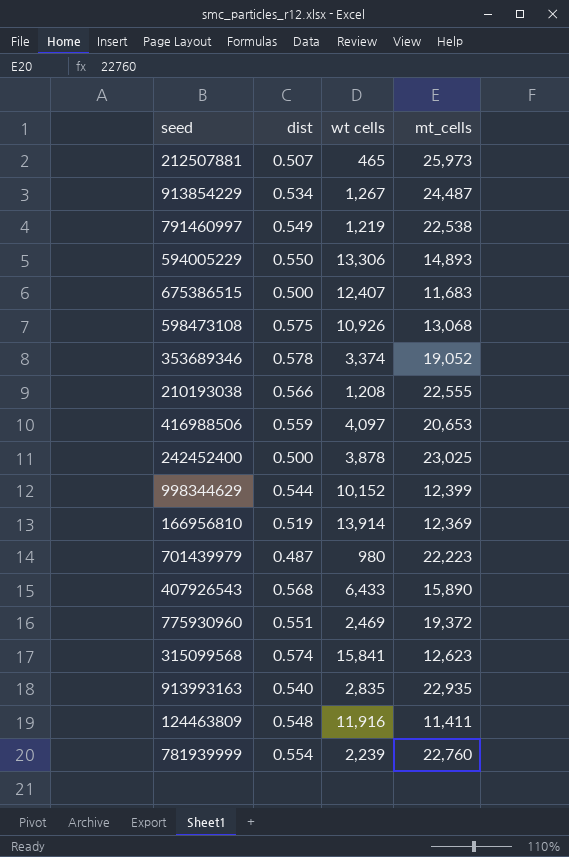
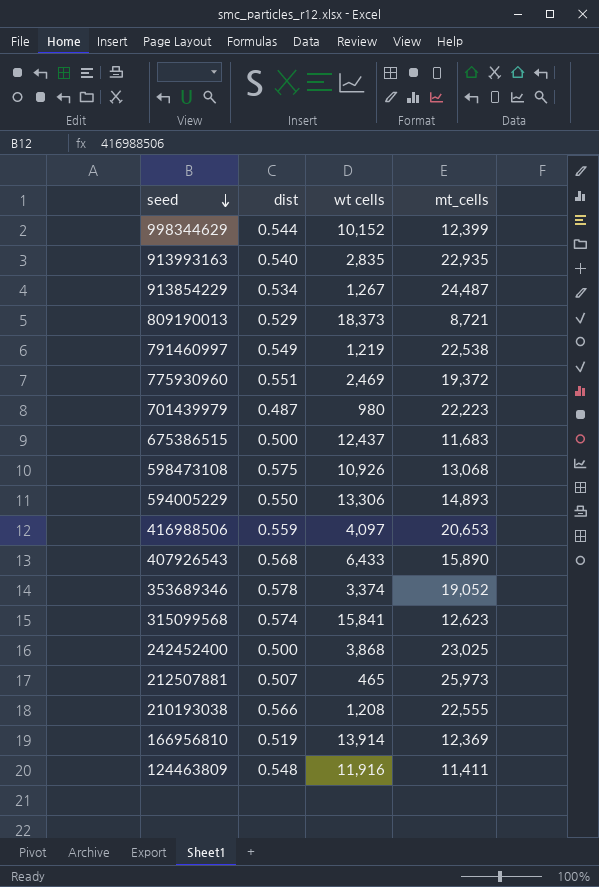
row order: none -> seed descending
row 781939999: 0.554 | 2,239 | 22,760 -> none
row 809190013: none -> 0.529 | 18,373 | 8,721
675386515 | wt cells: 12,407 -> 12,437
242452400 | wt cells: 3,878 -> 3,868

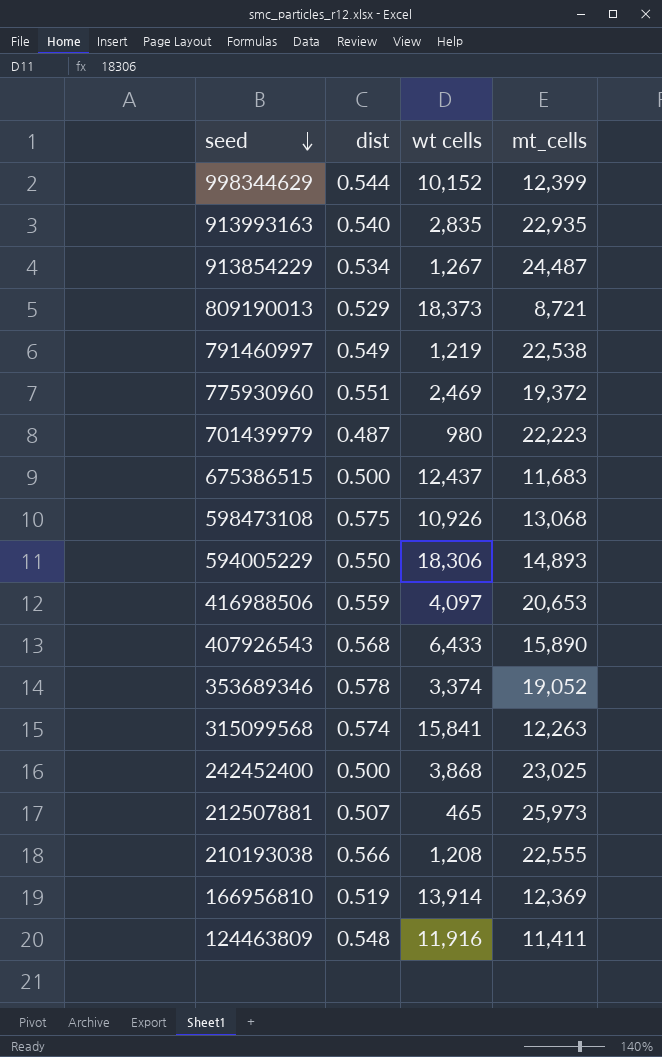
594005229 | wt cells: 13,306 -> 18,306
315099568 | mt_cells: 12,623 -> 12,263

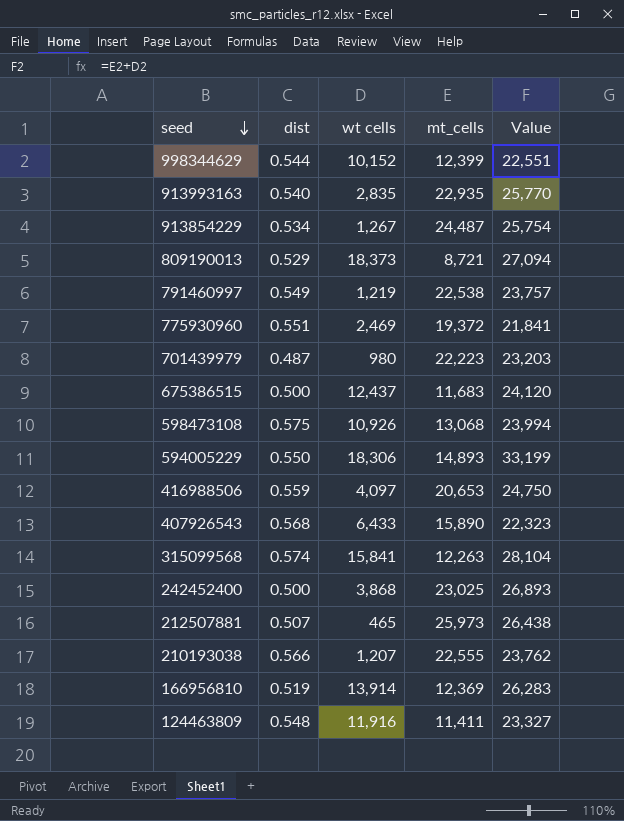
column Value | formula: none -> [wt cells] + [mt_cells]
row 353689346: 0.578 | 3,374 | 19,052 -> none
210193038 | wt cells: 1,208 -> 1,207

